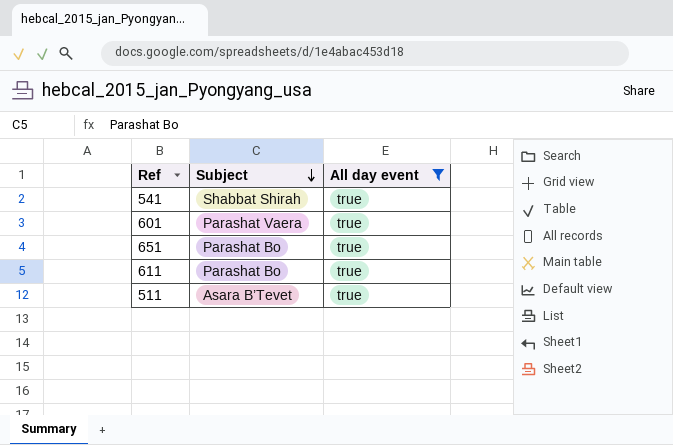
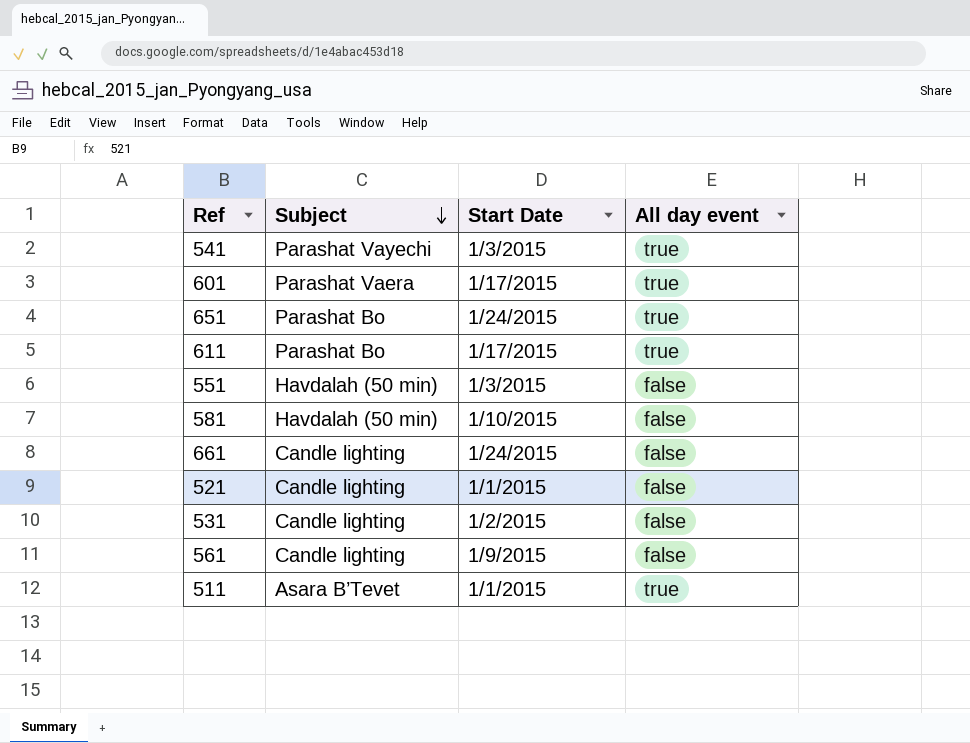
filter: All day event = true -> none
column Start Date | position: none -> 3
541 | Subject: Shabbat Shirah -> Parashat Vayechi

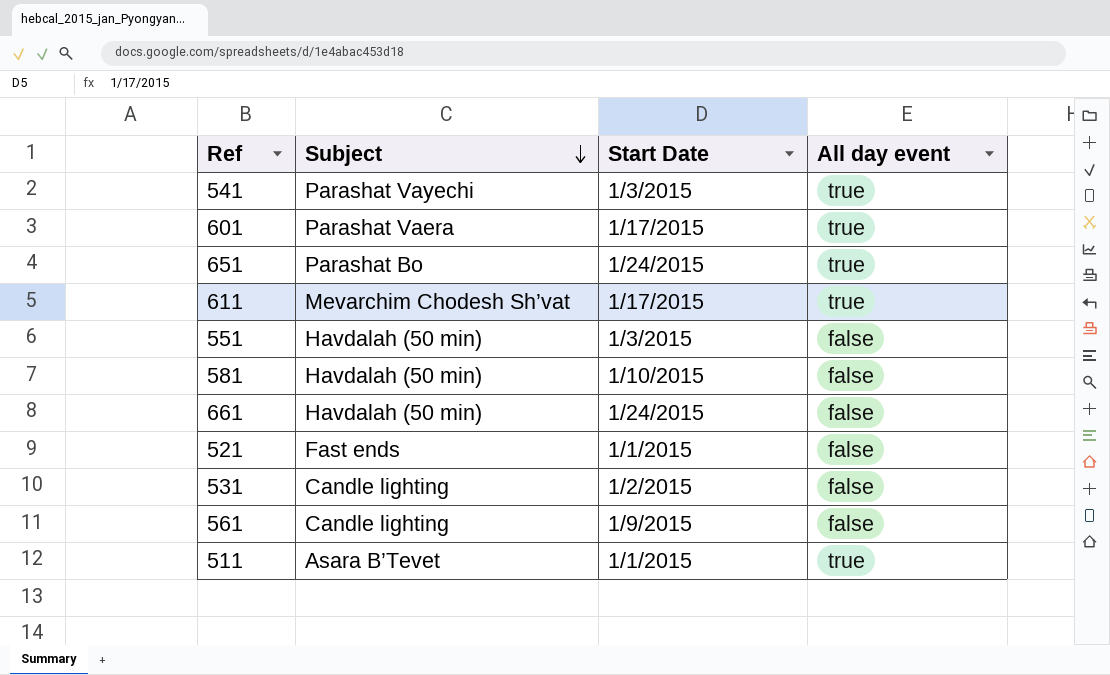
611 | Subject: Parashat Bo -> Mevarchim Chodesh Sh’vat
661 | Subject: Candle lighting -> Havdalah (50 min)
521 | Subject: Candle lighting -> Fast ends

